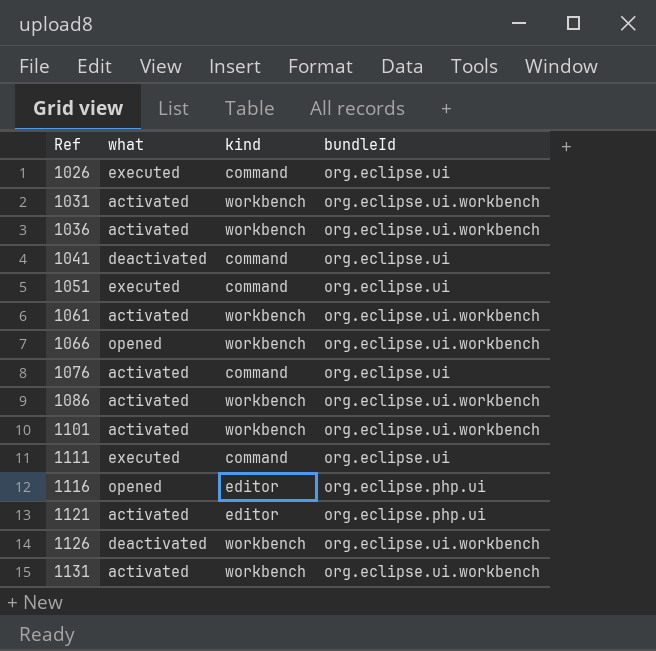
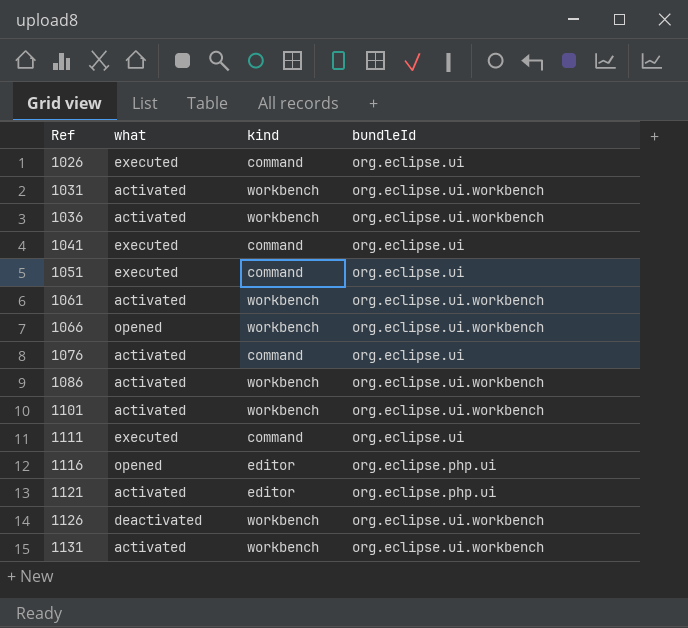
1041 | what: deactivated -> executed

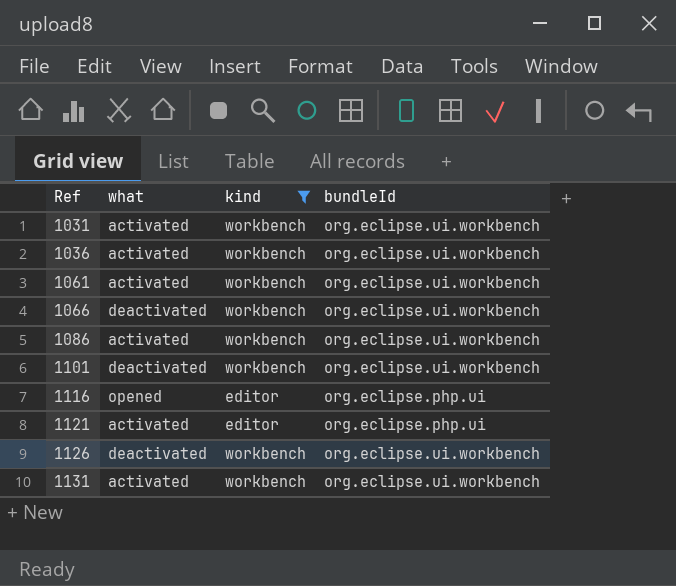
filter: none -> kind != command
1066 | what: opened -> deactivated
1101 | what: activated -> deactivated

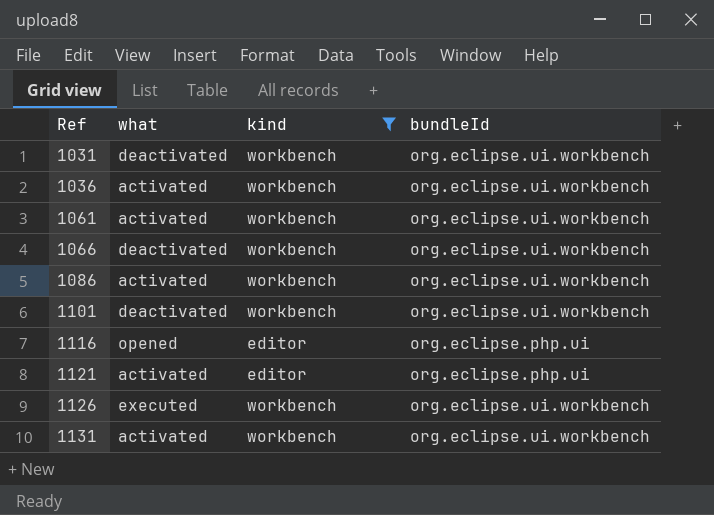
1031 | what: activated -> deactivated
1126 | what: deactivated -> executed

